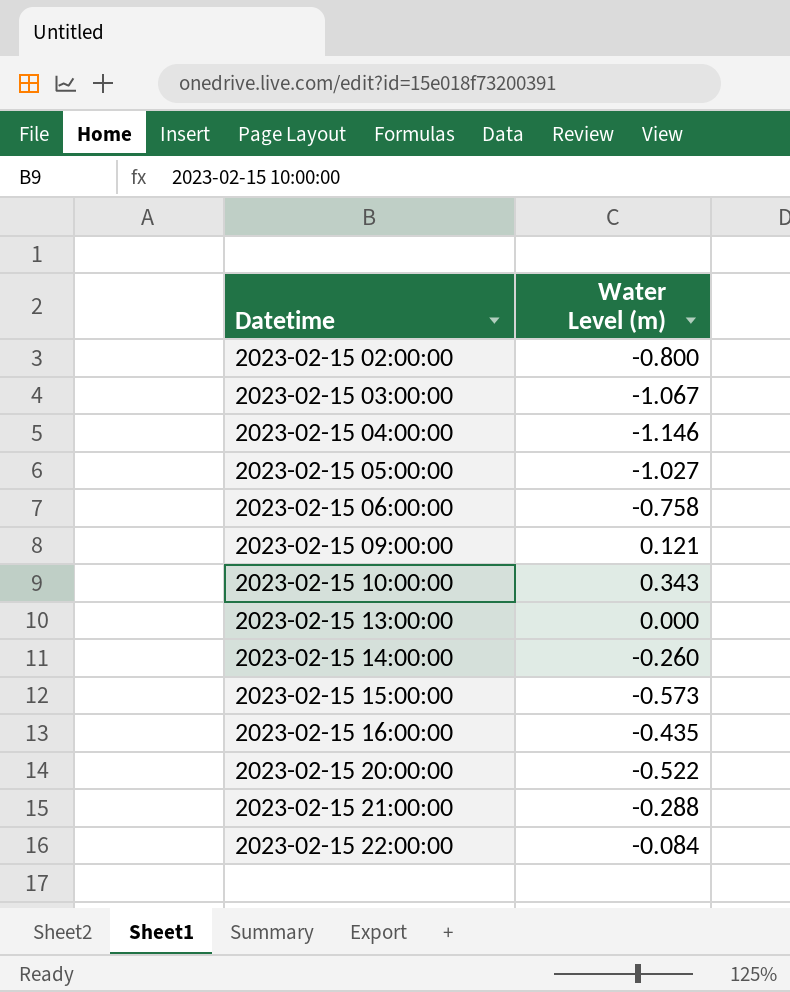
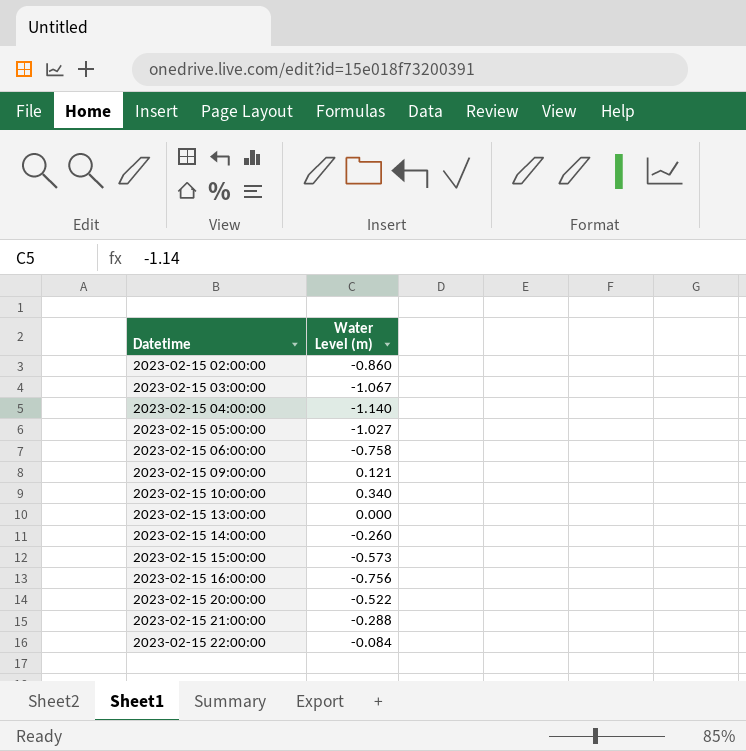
2023-02-15 02:00:00 | Water Level (m): -0.800 -> -0.860
2023-02-15 04:00:00 | Water Level (m): -1.146 -> -1.140
2023-02-15 10:00:00 | Water Level (m): 0.343 -> 0.340
2023-02-15 16:00:00 | Water Level (m): -0.435 -> -0.756

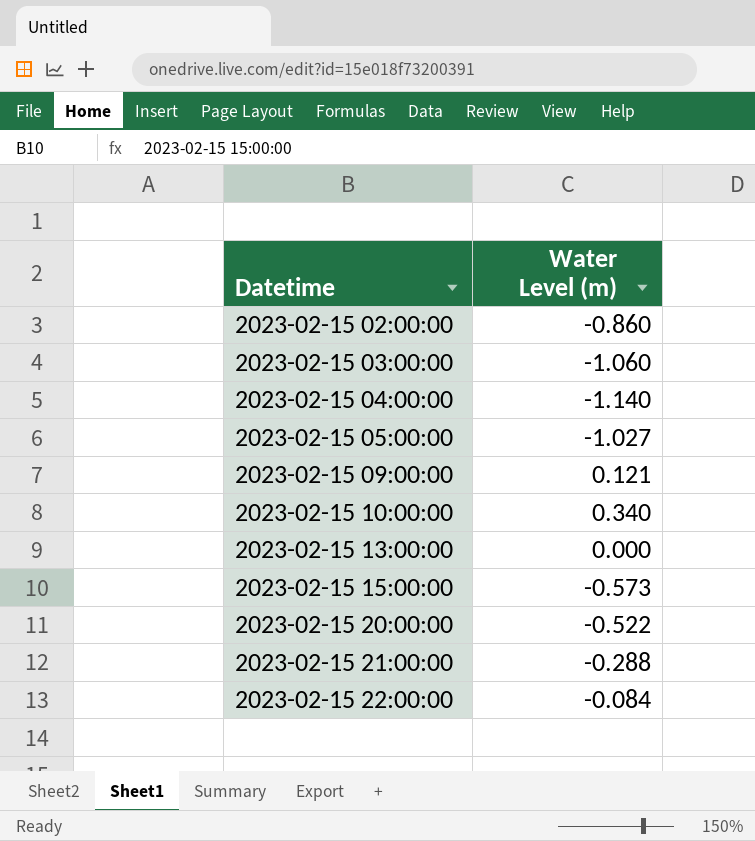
row 2023-02-15 06:00:00: -0.758 -> none
row 2023-02-15 14:00:00: -0.260 -> none
row 2023-02-15 16:00:00: -0.756 -> none
2023-02-15 03:00:00 | Water Level (m): -1.067 -> -1.060

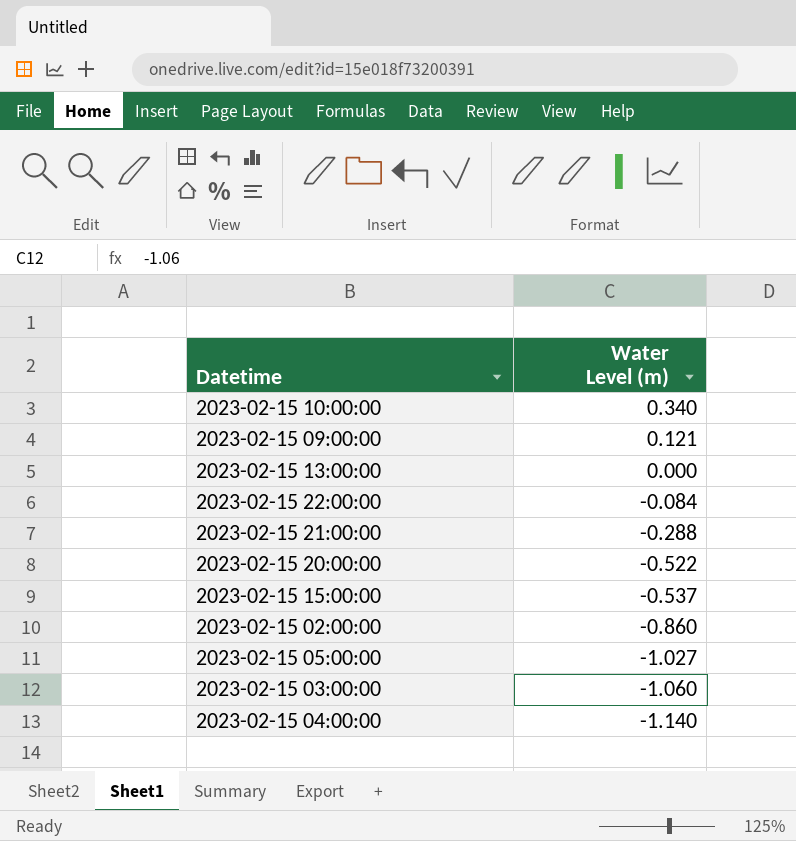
row order: Datetime ascending -> Water Level (m) descending
2023-02-15 15:00:00 | Water Level (m): -0.573 -> -0.537

